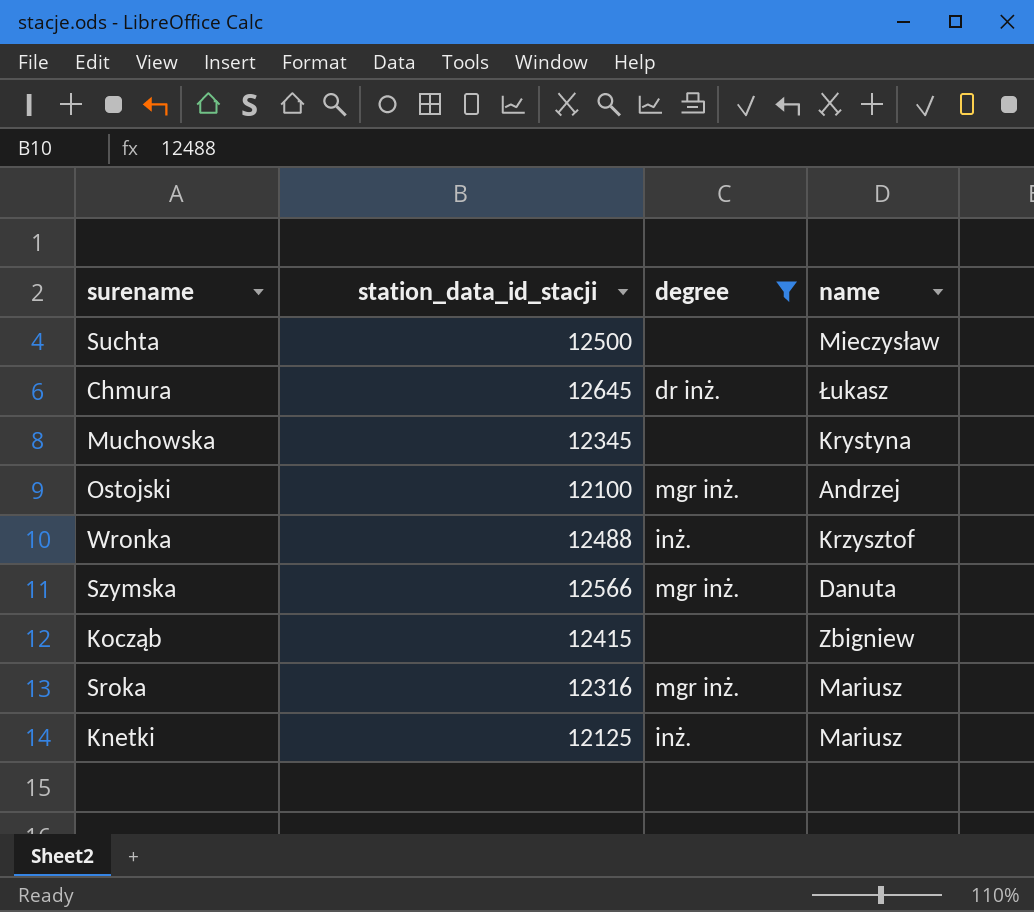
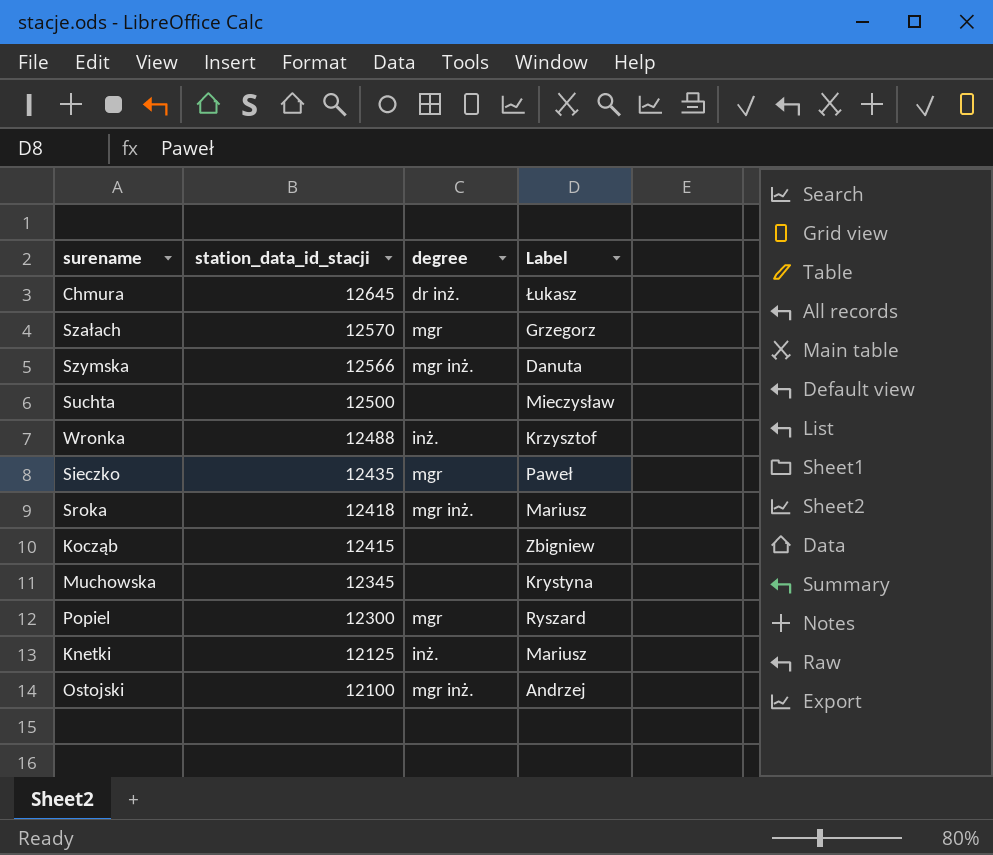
filter: degree != mgr -> none
row order: none -> station_data_id_stacji descending
column name: name -> Label
Sroka | station_data_id_stacji: 12316 -> 12418

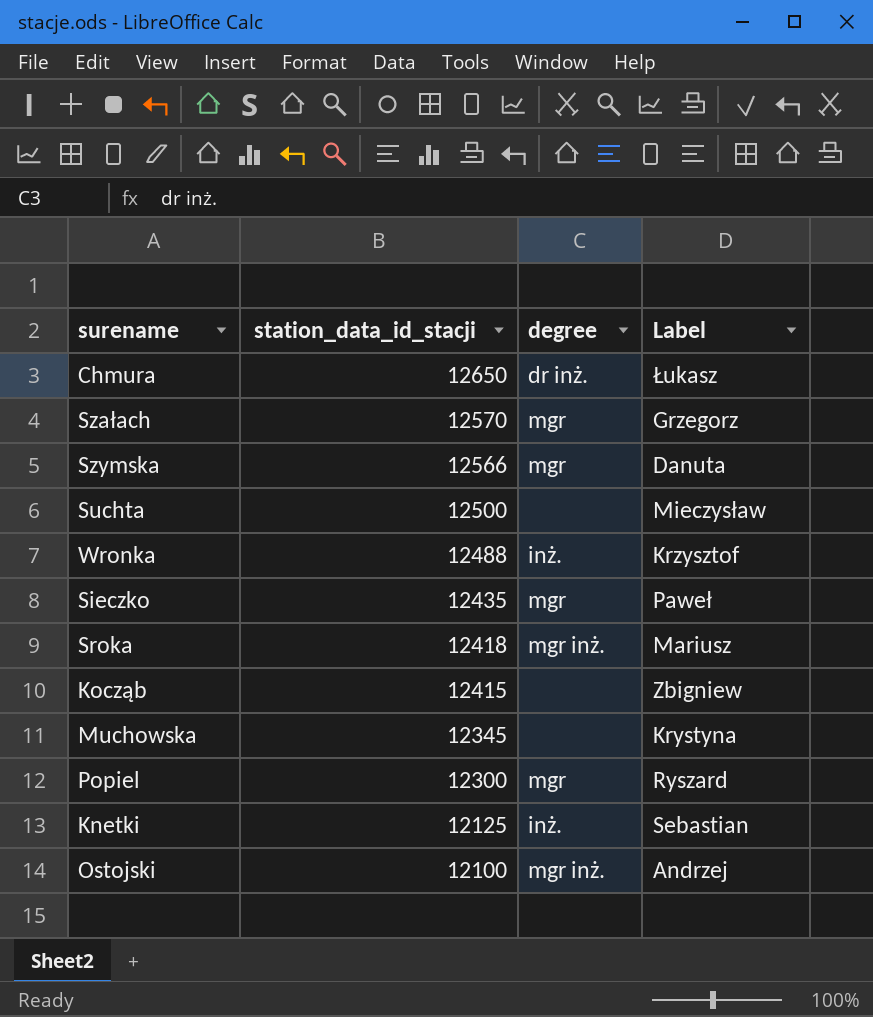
Chmura | station_data_id_stacji: 12645 -> 12650
Szymska | degree: mgr inż. -> mgr
Knetki | Label: Mariusz -> Sebastian

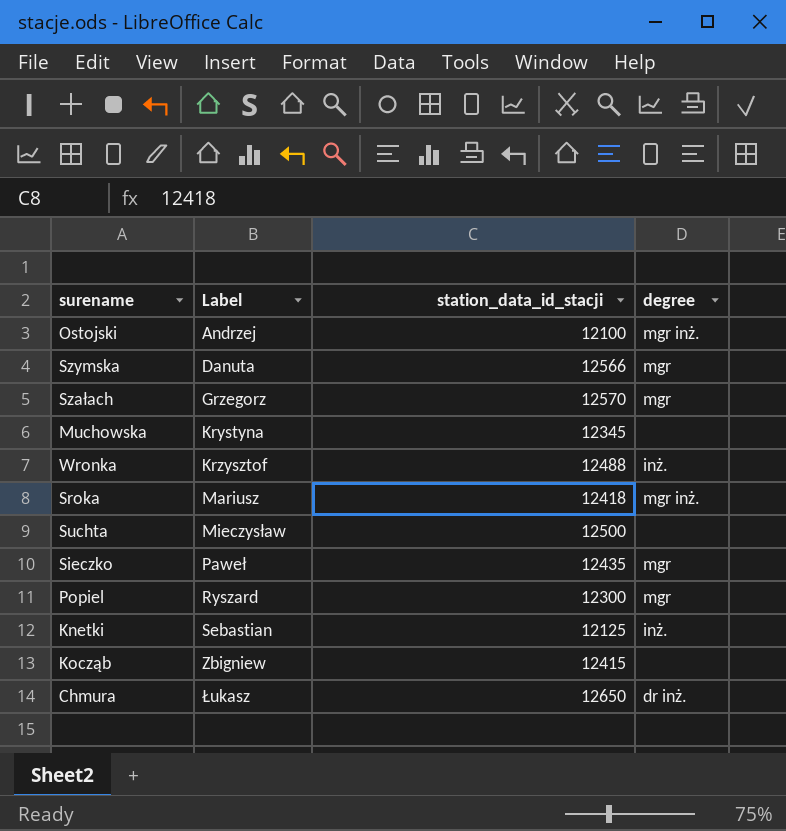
row order: station_data_id_stacji descending -> Label ascending
column Label | position: 4 -> 2

